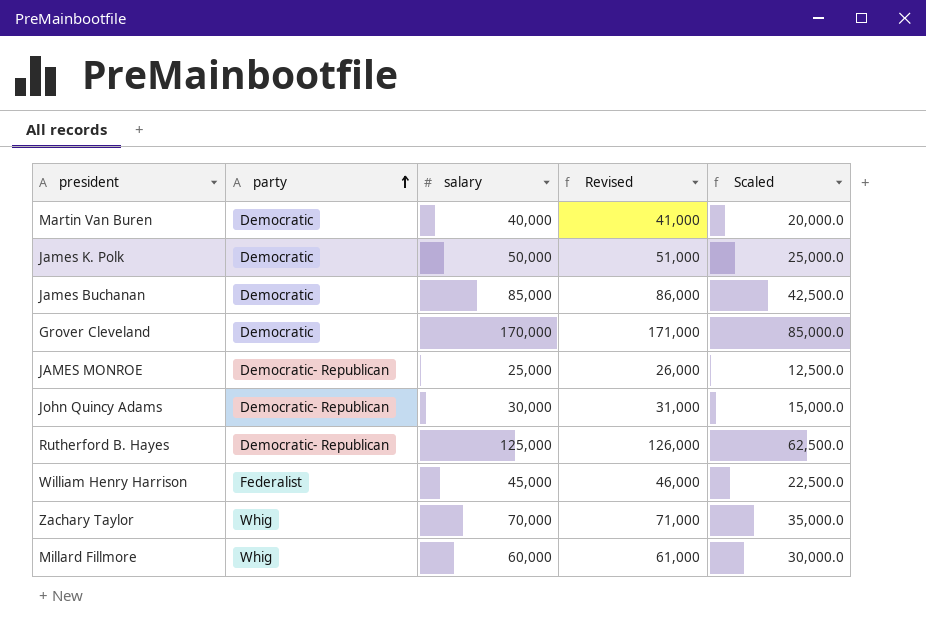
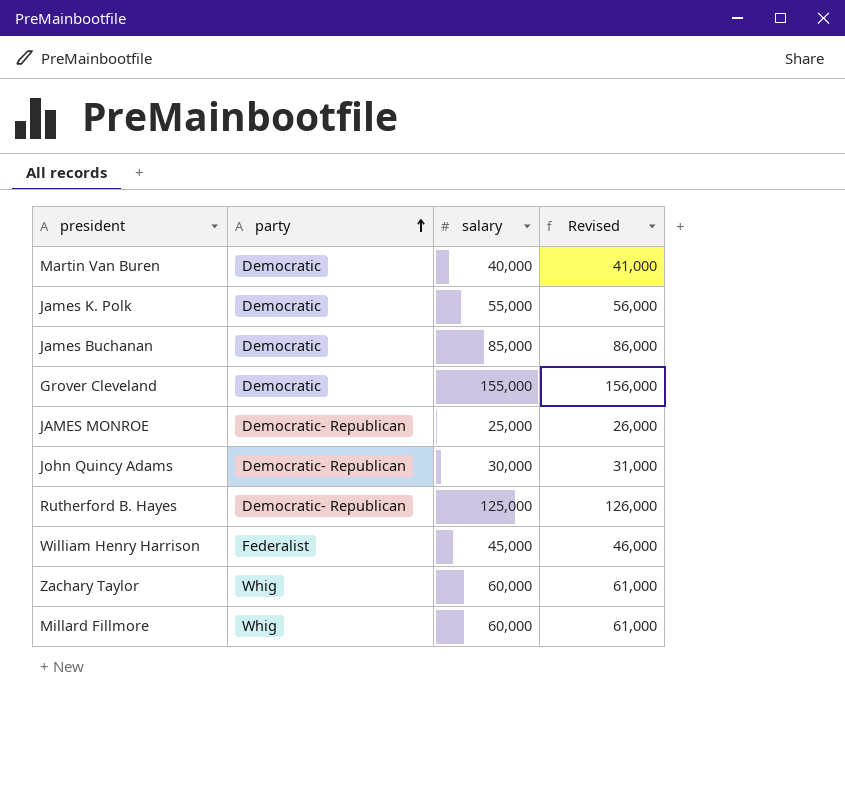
column Scaled | formula: [salary] * 0.5 -> none
James K. Polk | salary: 50,000 -> 55,000
James K. Polk | Revised: 51,000 -> 56,000
Grover Cleveland | salary: 170,000 -> 155,000
Grover Cleveland | Revised: 171,000 -> 156,000
Zachary Taylor | salary: 70,000 -> 60,000
Zachary Taylor | Revised: 71,000 -> 61,000

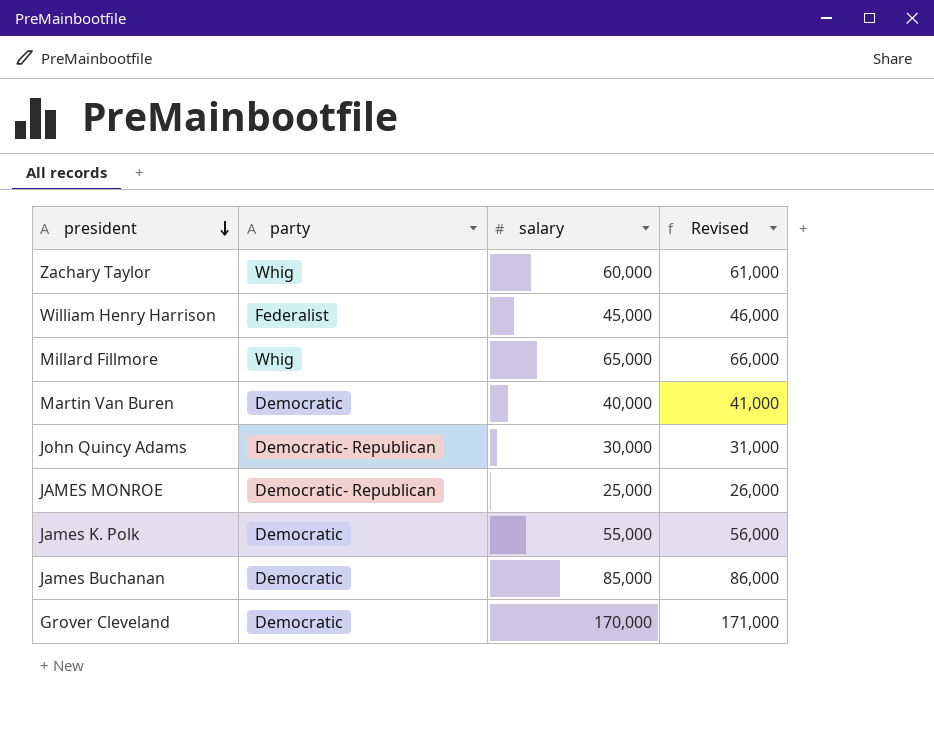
row order: party ascending -> president descending
row Rutherford B. Hayes: Democratic- Republican | 125,000 | 126,000 -> none
Millard Fillmore | salary: 60,000 -> 65,000
Millard Fillmore | Revised: 61,000 -> 66,000
Grover Cleveland | salary: 155,000 -> 170,000
Grover Cleveland | Revised: 156,000 -> 171,000

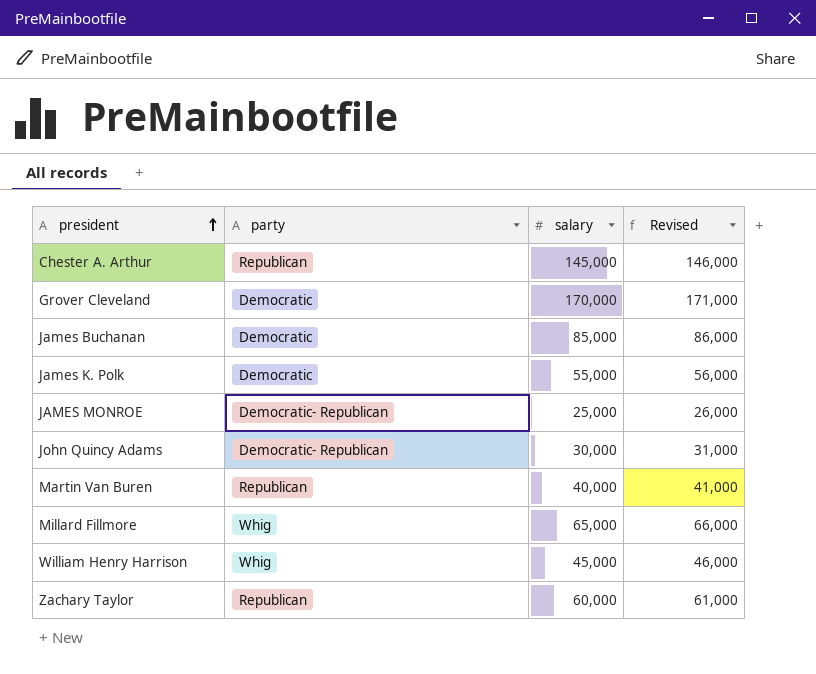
row order: president descending -> president ascending
row Chester A. Arthur: none -> Republican | 145,000 | 146,000
Martin Van Buren | party: Democratic -> Republican
William Henry Harrison | party: Federalist -> Whig
Zachary Taylor | party: Whig -> Republican

